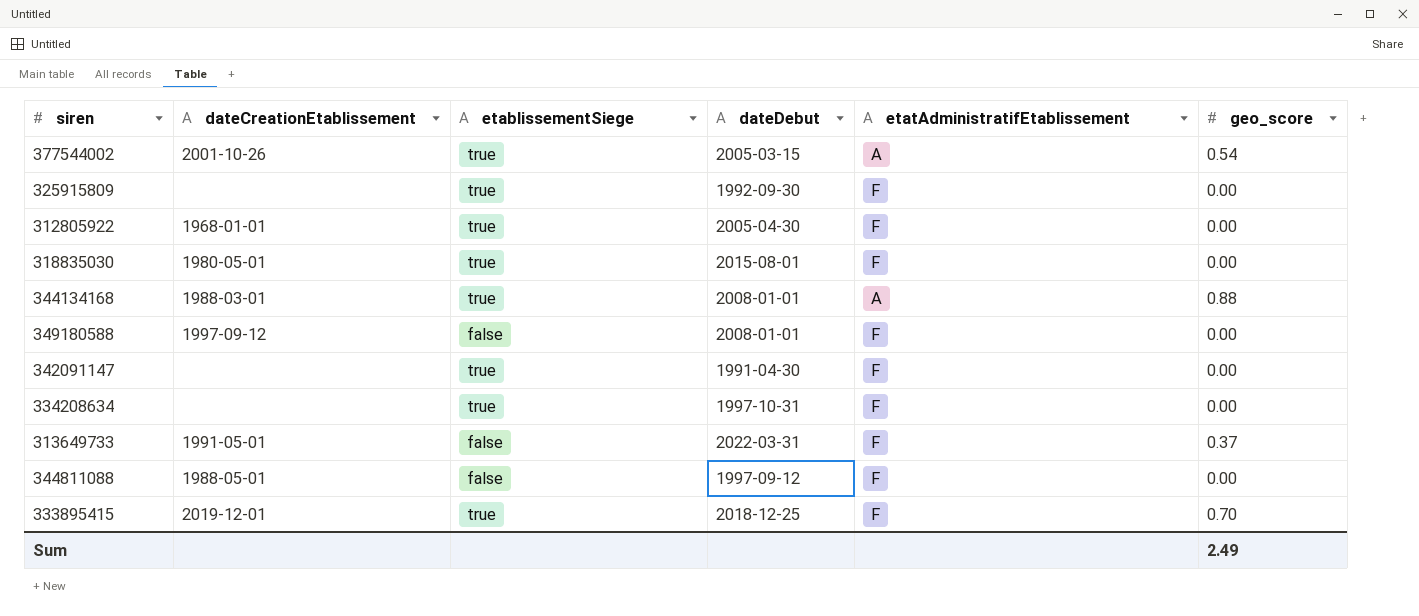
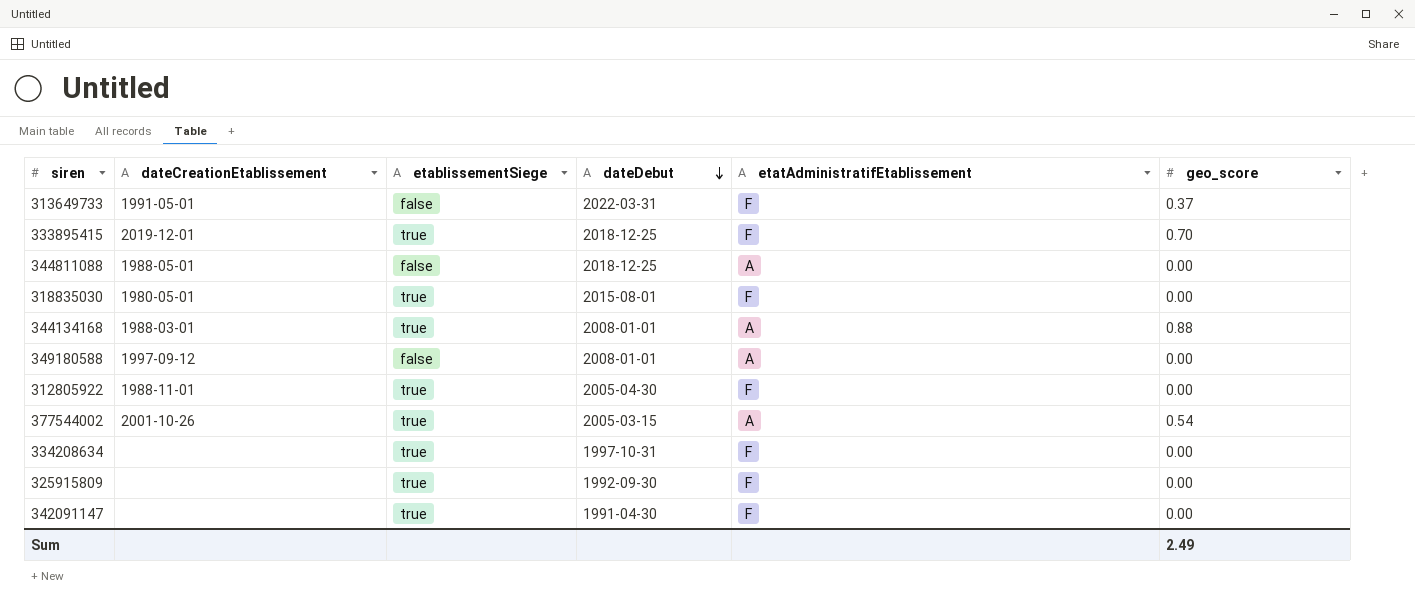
row order: none -> dateDebut descending
344811088 | dateDebut: 1997-09-12 -> 2018-12-25
344811088 | etatAdministratifEtablissement: F -> A
349180588 | etatAdministratifEtablissement: F -> A
312805922 | dateCreationEtablissement: 1968-01-01 -> 1988-11-01

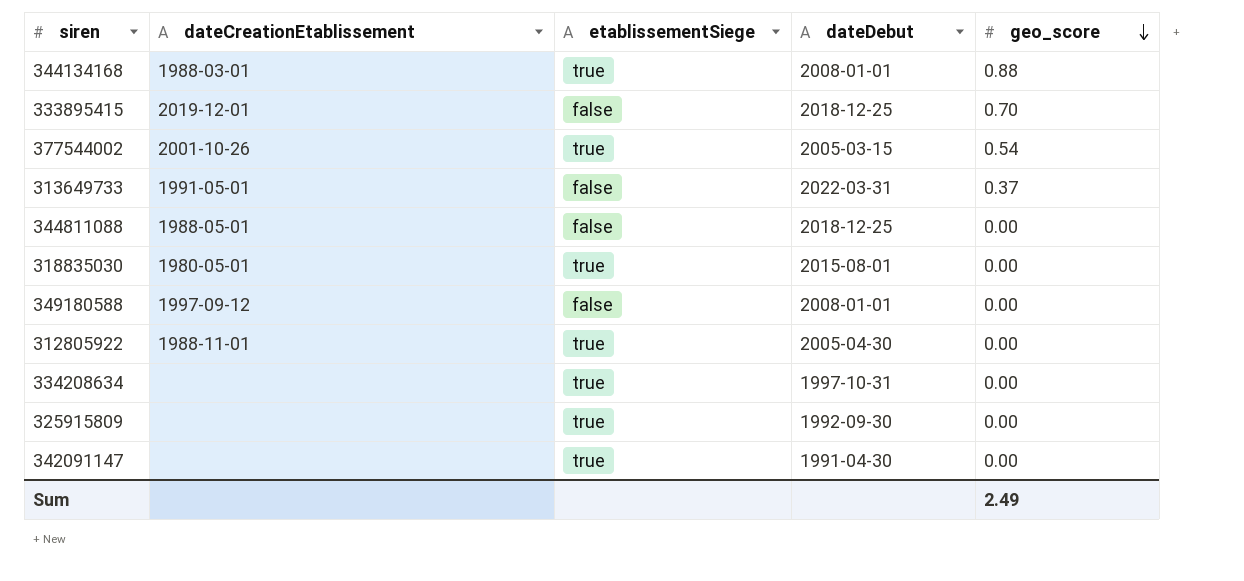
row order: dateDebut descending -> geo_score descending
column etatAdministratifEtablissement | position: 5 -> none
333895415 | etablissementSiege: true -> false

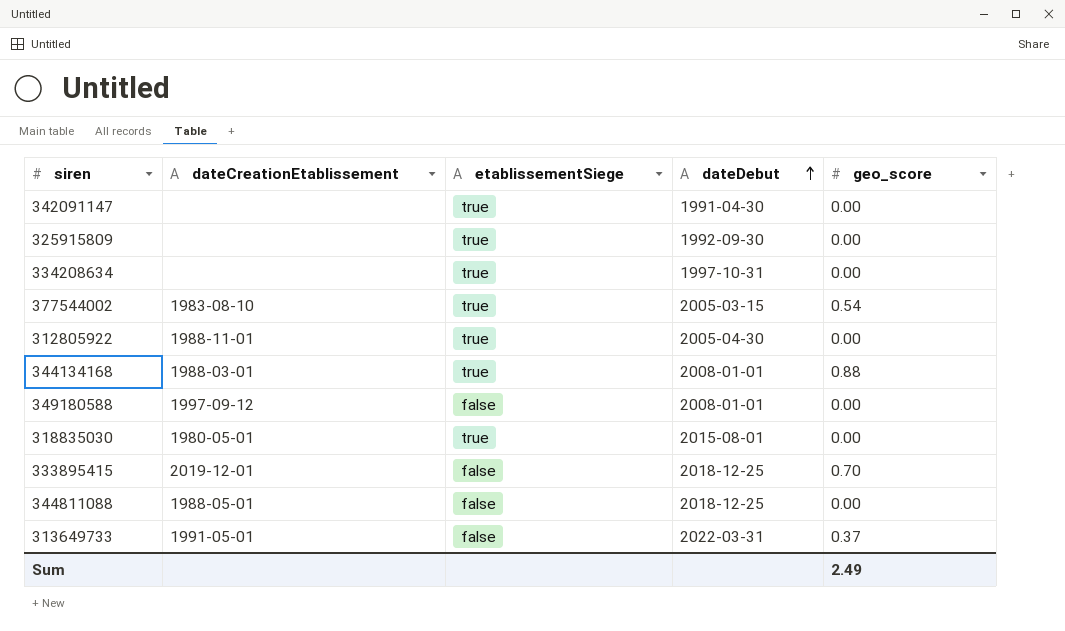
row order: geo_score descending -> dateDebut ascending
377544002 | dateCreationEtablissement: 2001-10-26 -> 1983-08-10

